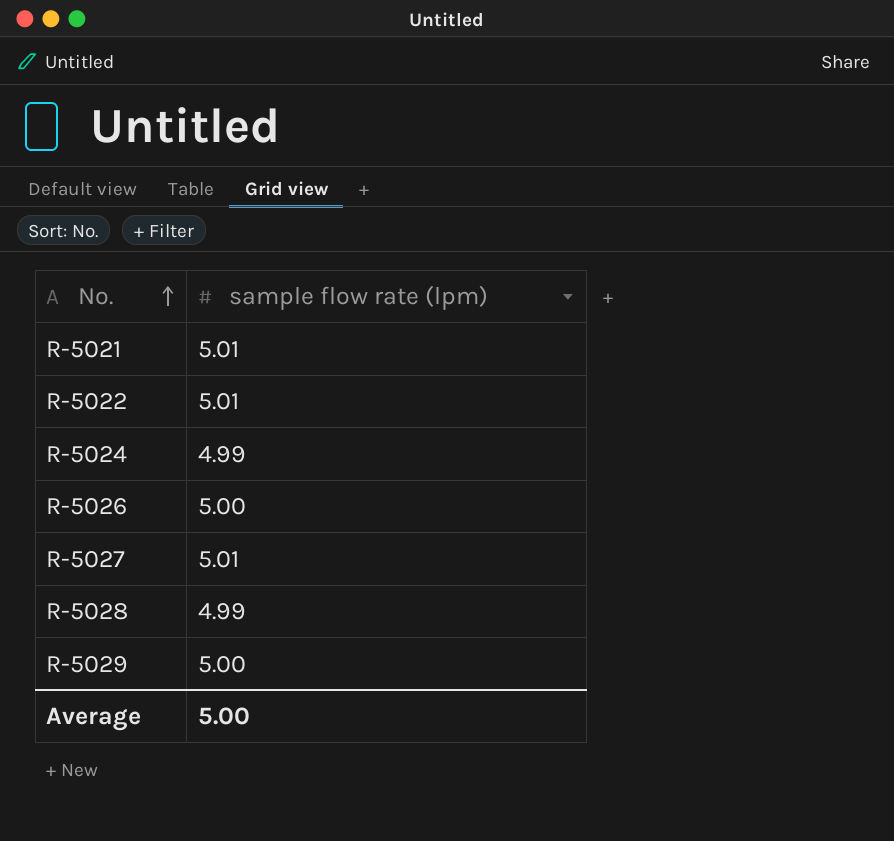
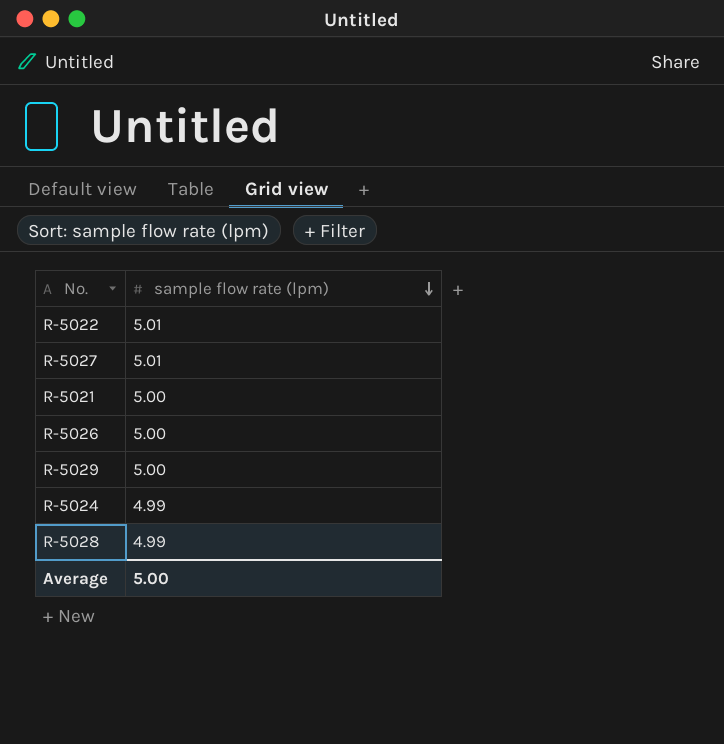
row order: No. ascending -> sample flow rate (lpm) descending
R-5021 | sample flow rate (lpm): 5.01 -> 5.00

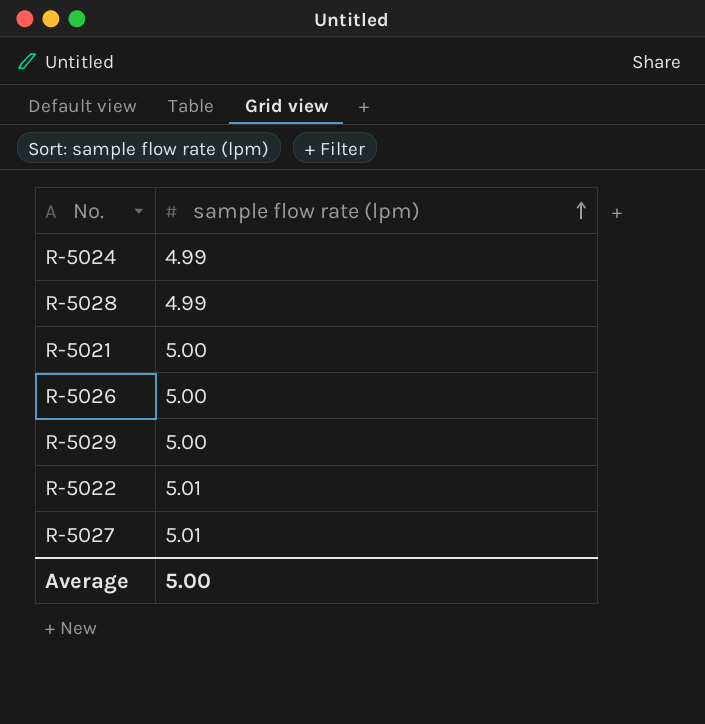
row order: sample flow rate (lpm) descending -> sample flow rate (lpm) ascending

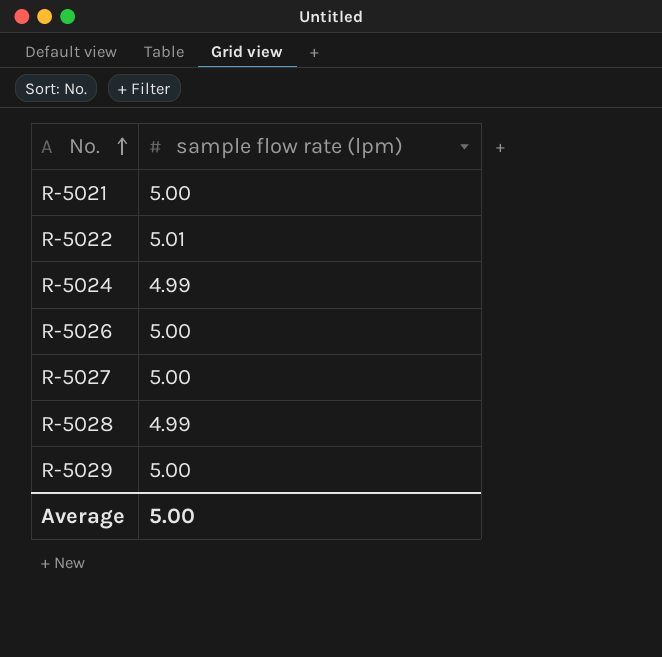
row order: sample flow rate (lpm) ascending -> No. ascending
R-5027 | sample flow rate (lpm): 5.01 -> 5.00

